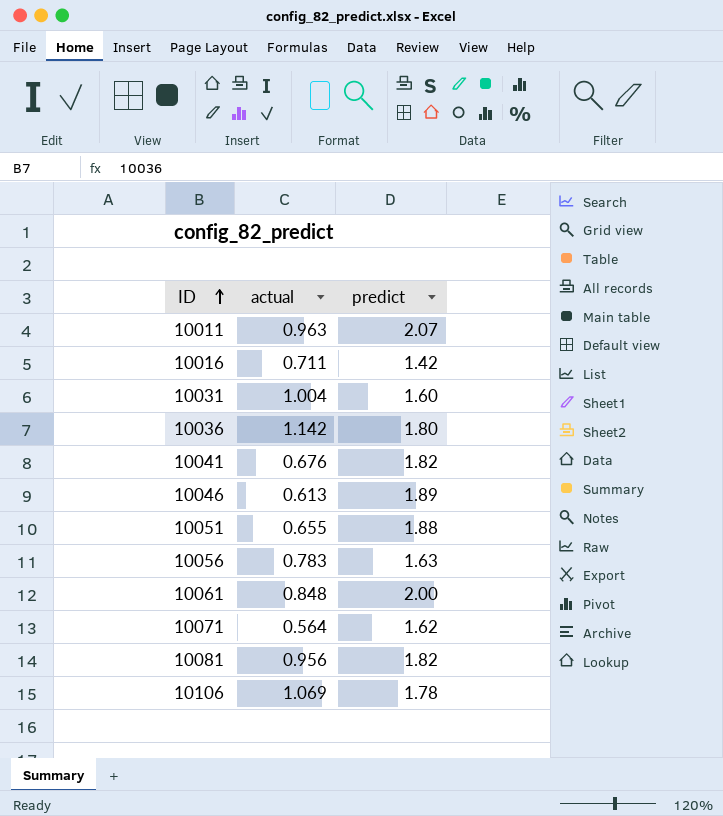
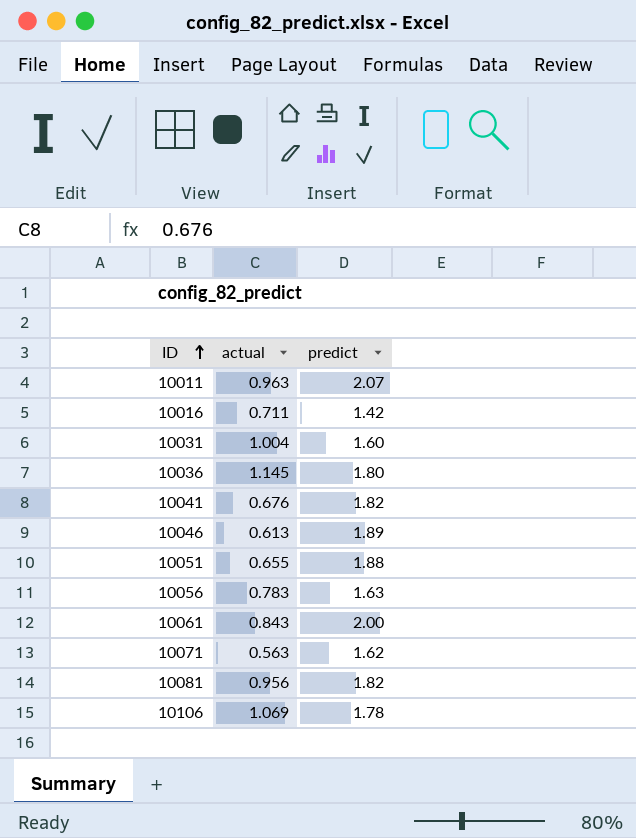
10036 | actual: 1.142 -> 1.145
10061 | actual: 0.848 -> 0.843
10071 | actual: 0.564 -> 0.563

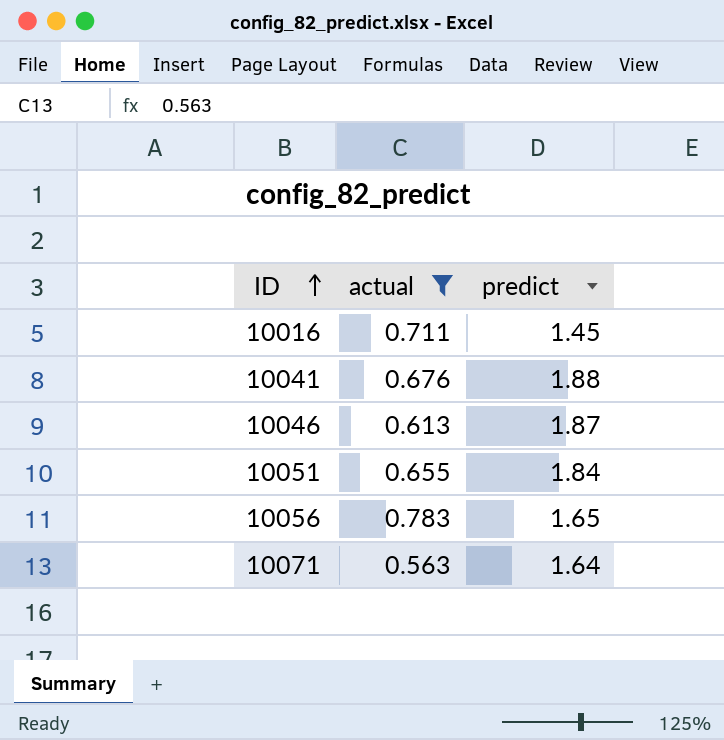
filter: none -> actual <= 0.783
10016 | predict: 1.42 -> 1.45
10041 | predict: 1.82 -> 1.88
10046 | predict: 1.89 -> 1.87
10051 | predict: 1.88 -> 1.84
10056 | predict: 1.63 -> 1.65
10071 | predict: 1.62 -> 1.64

